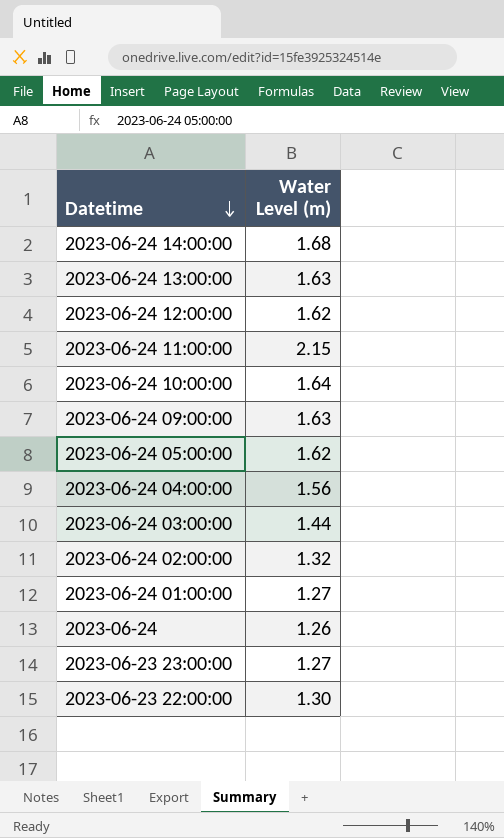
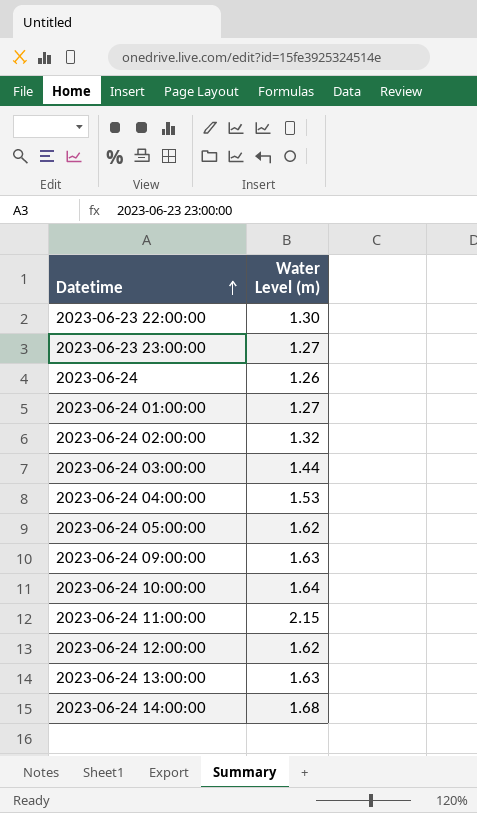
row order: Datetime descending -> Datetime ascending
2023-06-24 04:00:00 | Water Level (m): 1.56 -> 1.53

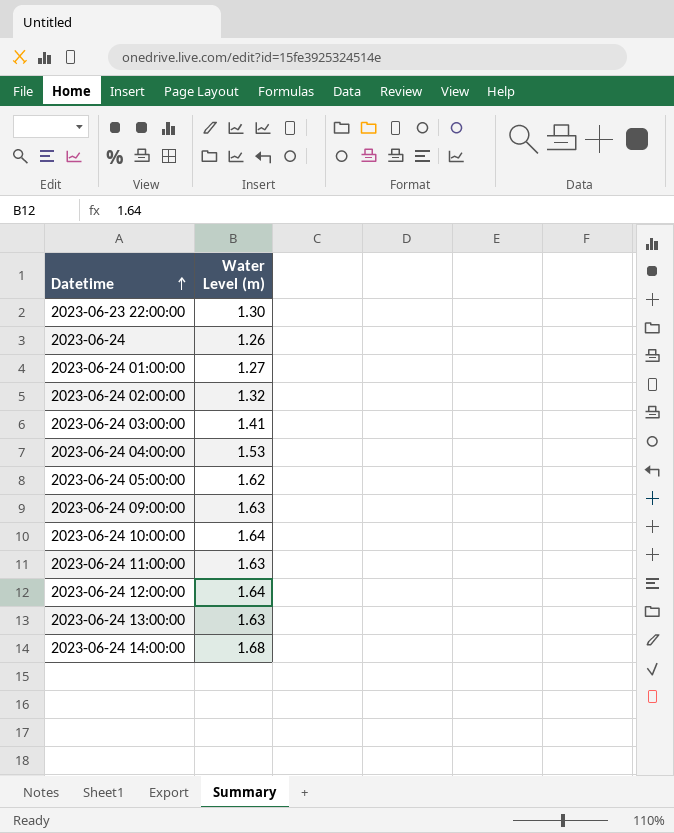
row 2023-06-23 23:00:00: 1.27 -> none
2023-06-24 03:00:00 | Water Level (m): 1.44 -> 1.41
2023-06-24 11:00:00 | Water Level (m): 2.15 -> 1.63
2023-06-24 12:00:00 | Water Level (m): 1.62 -> 1.64

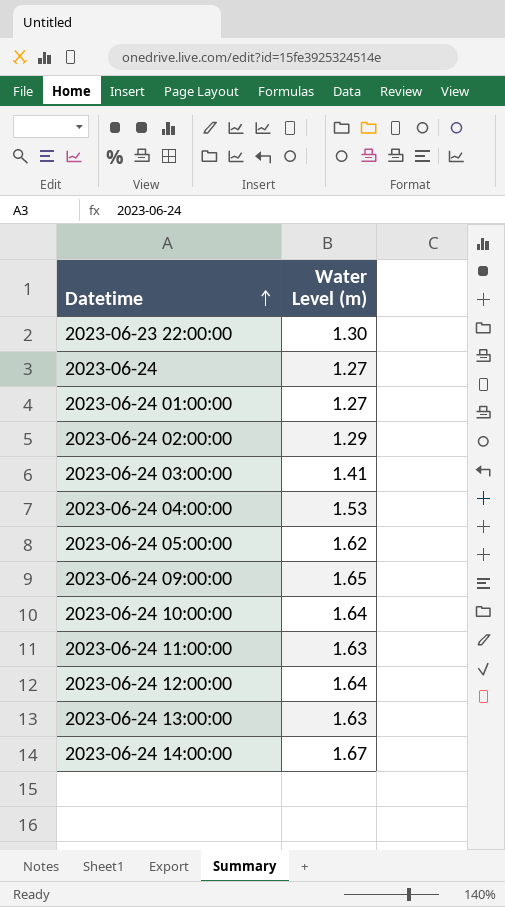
2023-06-24 | Water Level (m): 1.26 -> 1.27
2023-06-24 02:00:00 | Water Level (m): 1.32 -> 1.29
2023-06-24 09:00:00 | Water Level (m): 1.63 -> 1.65
2023-06-24 14:00:00 | Water Level (m): 1.68 -> 1.67

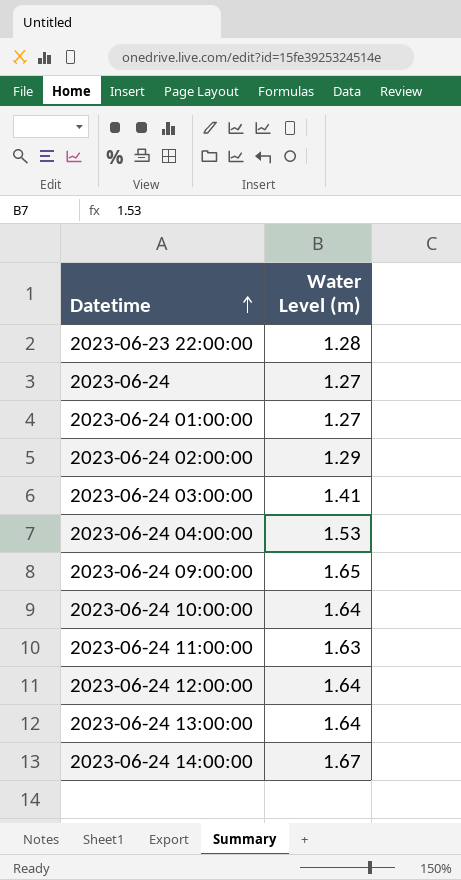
row 2023-06-24 05:00:00: 1.62 -> none
2023-06-23 22:00:00 | Water Level (m): 1.30 -> 1.28
2023-06-24 13:00:00 | Water Level (m): 1.63 -> 1.64

